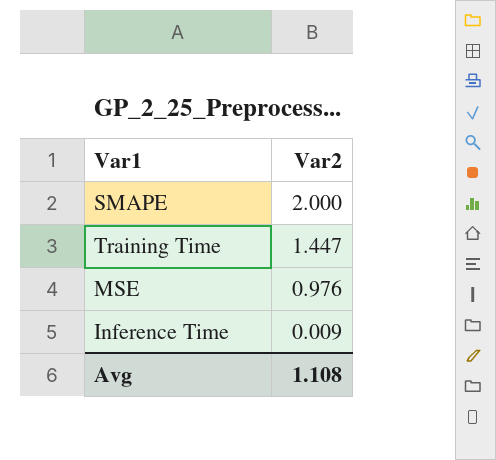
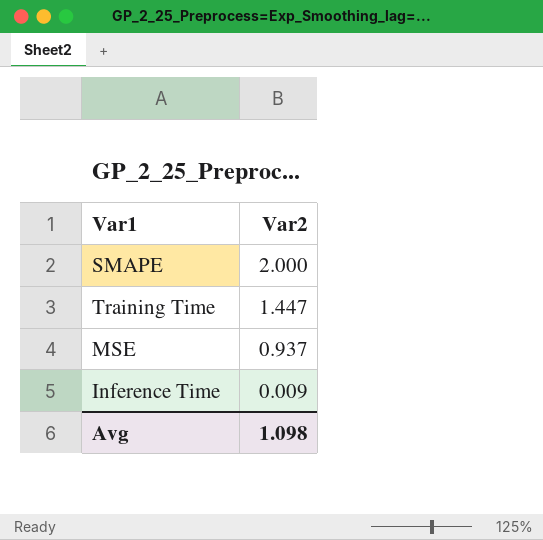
MSE | Var2: 0.976 -> 0.937
Avg | Var2: 1.108 -> 1.098

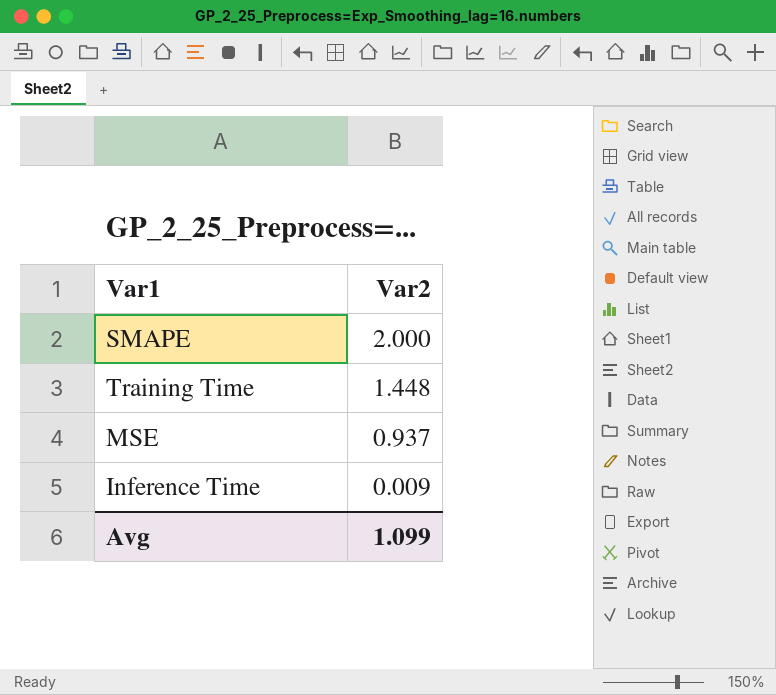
Training Time | Var2: 1.447 -> 1.448
Avg | Var2: 1.098 -> 1.099

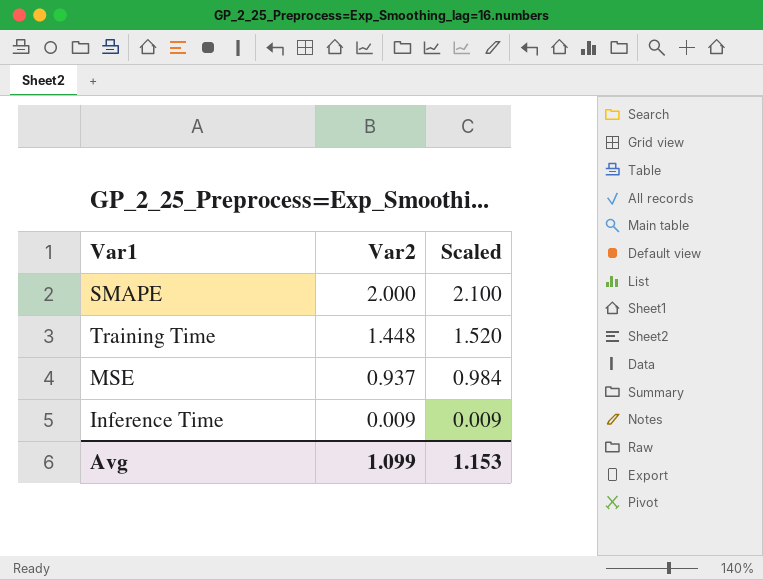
column Scaled | formula: none -> [Var2] * 1.05

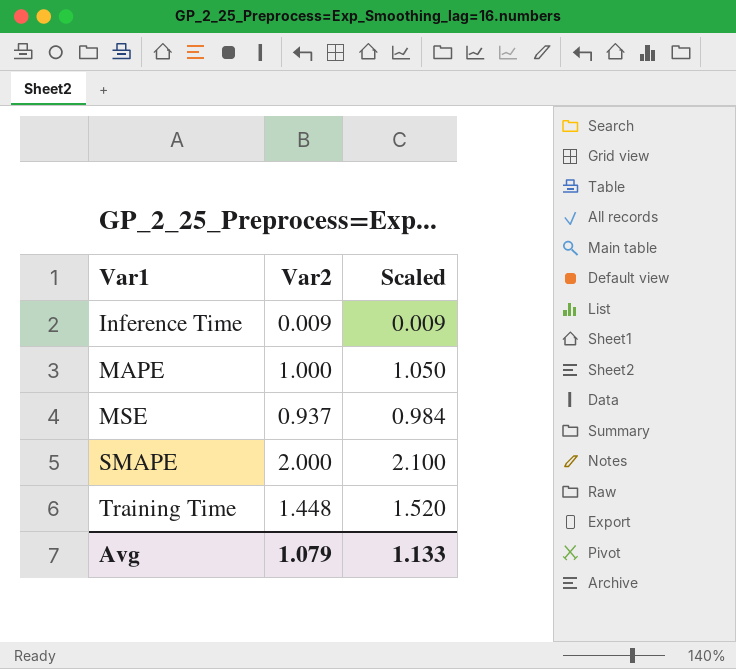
row order: Var2 descending -> Var1 ascending
row MAPE: none -> 1.000 | 1.050
Avg | Var2: 1.099 -> 1.079
Avg | Scaled: 1.153 -> 1.133

